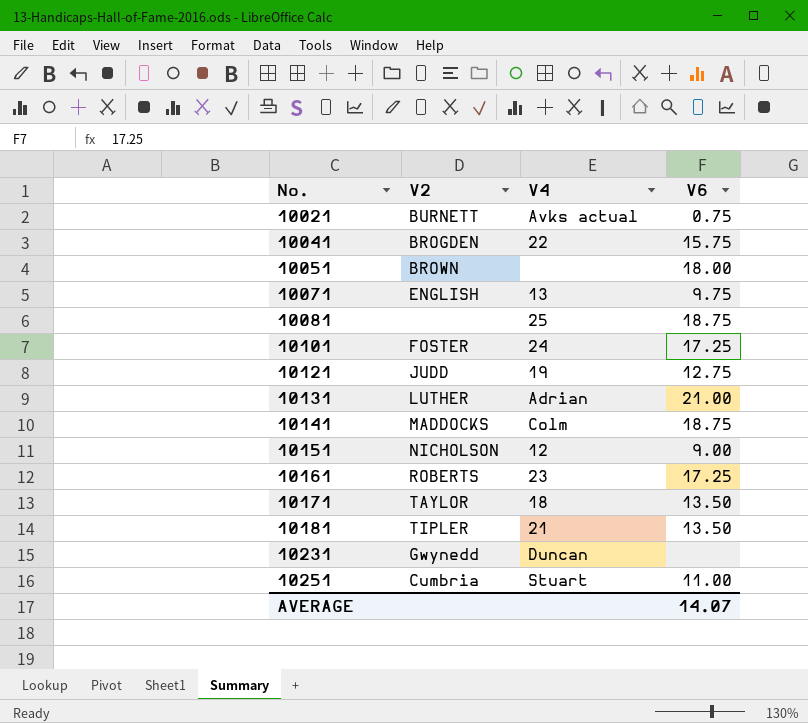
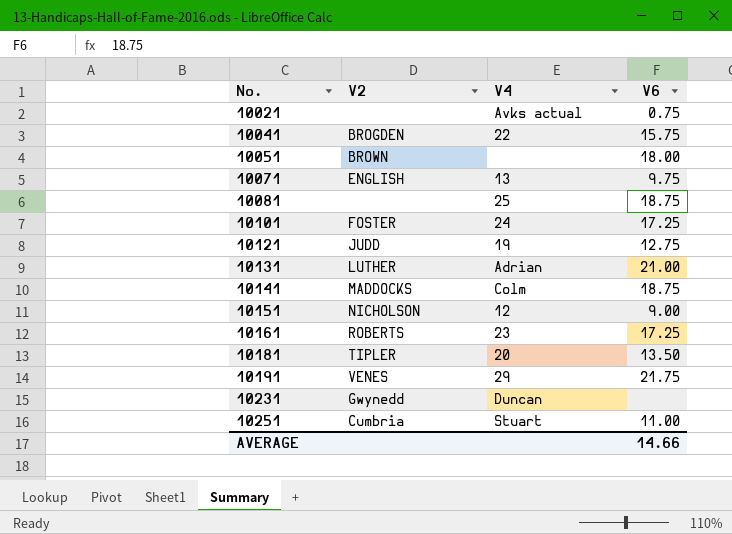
row 10171: TAYLOR | 18 | 13.50 -> none
10021 | V2: BURNETT -> none
10181 | V4: 21 -> 20
row 10191: none -> VENES | 29 | 21.75
AVERAGE | V6: 14.07 -> 14.66

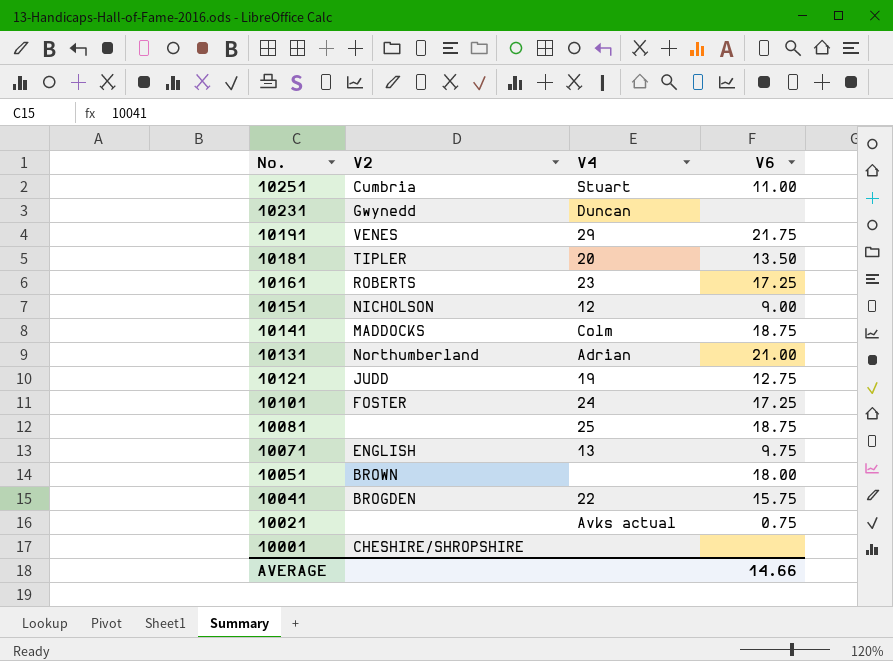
row order: No. ascending -> No. descending
10131 | V2: LUTHER -> Northumberland
row 10001: none -> CHESHIRE/SHROPSHIRE | none | none

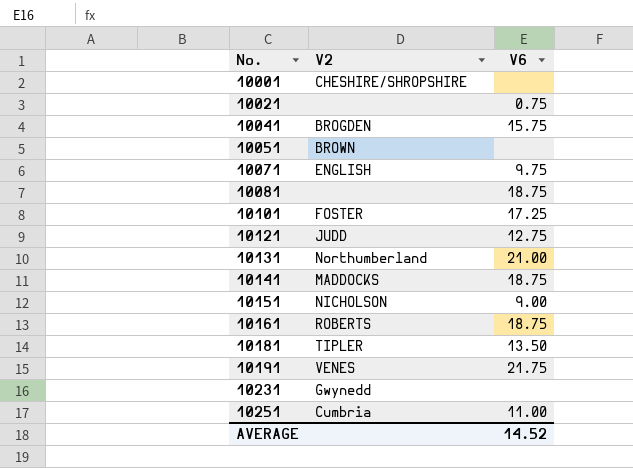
row order: No. descending -> No. ascending
column V4 | position: 3 -> none
10051 | V6: 18.00 -> none
10161 | V6: 17.25 -> 18.75
AVERAGE | V6: 14.66 -> 14.52

